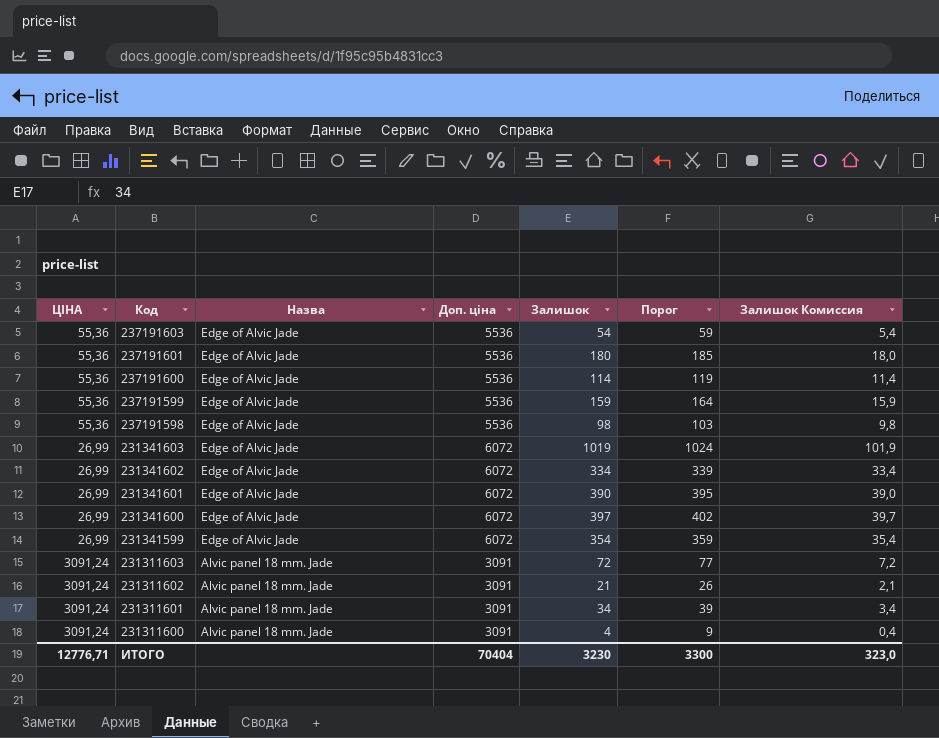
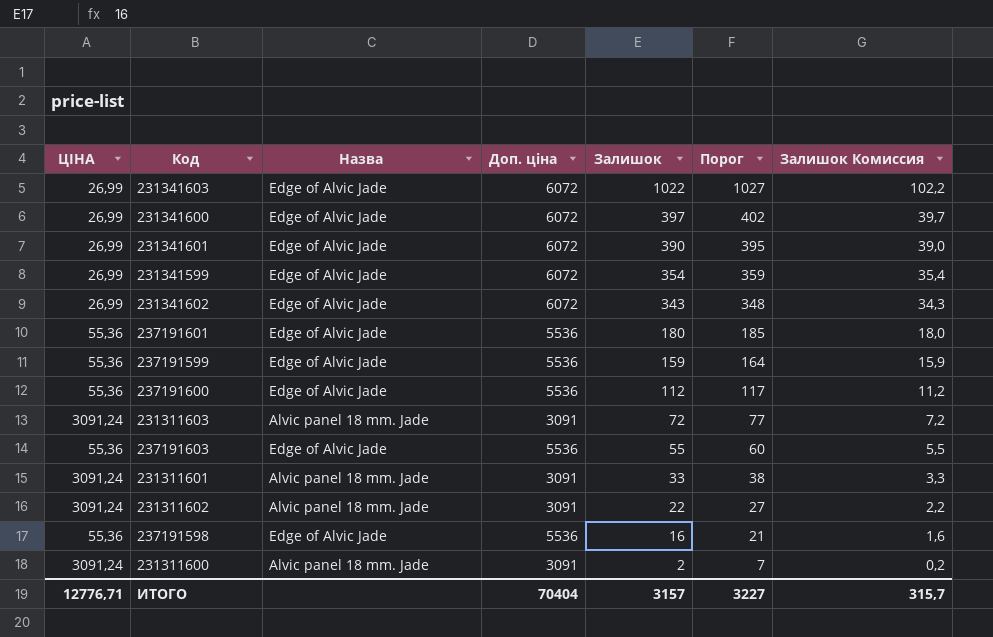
row order: Код descending -> Залишок descending
231341603 | Залишок: 1019 -> 1022
231341603 | Порог: 1024 -> 1027
231341603 | Залишок Комиссия: 101,9 -> 102,2
231341602 | Залишок: 334 -> 343
231341602 | Порог: 339 -> 348
231341602 | Залишок Комиссия: 33,4 -> 34,3
237191600 | Залишок: 114 -> 112
237191600 | Порог: 119 -> 117
237191600 | Залишок Комиссия: 11,4 -> 11,2
237191603 | Залишок: 54 -> 55
237191603 | Порог: 59 -> 60
237191603 | Залишок Комиссия: 5,4 -> 5,5
231311601 | Залишок: 34 -> 33
231311601 | Порог: 39 -> 38
231311601 | Залишок Комиссия: 3,4 -> 3,3
231311602 | Залишок: 21 -> 22
231311602 | Порог: 26 -> 27
231311602 | Залишок Комиссия: 2,1 -> 2,2
237191598 | Залишок: 98 -> 16
237191598 | Порог: 103 -> 21
237191598 | Залишок Комиссия: 9,8 -> 1,6
231311600 | Залишок: 4 -> 2
231311600 | Порог: 9 -> 7
231311600 | Залишок Комиссия: 0,4 -> 0,2
ИТОГО | Залишок: 3230 -> 3157
ИТОГО | Порог: 3300 -> 3227
ИТОГО | Залишок Комиссия: 323,0 -> 315,7

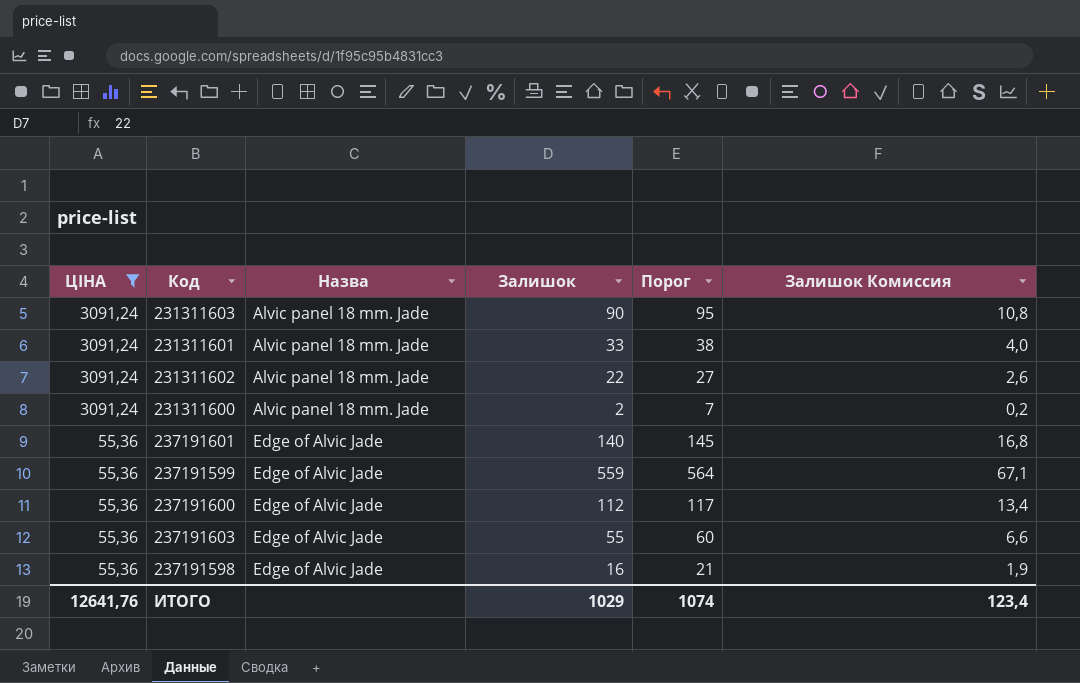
filter: none -> ЦІНА != 26,99
row order: Залишок descending -> ЦІНА descending
column Доп. ціна | position: 4 -> none
column Залишок Комиссия | formula: [Залишок] * 0,1 -> [Залишок] * 0,12
231311603 | Залишок: 72 -> 90
231311603 | Порог: 77 -> 95
237191601 | Залишок: 180 -> 140
237191601 | Порог: 185 -> 145
237191599 | Залишок: 159 -> 559
237191599 | Порог: 164 -> 564
ИТОГО | ЦІНА: 12776,71 -> 12641,76
ИТОГО | Залишок: 3157 -> 1029
ИТОГО | Порог: 3227 -> 1074
ИТОГО | Залишок Комиссия: 315,7 -> 123,4

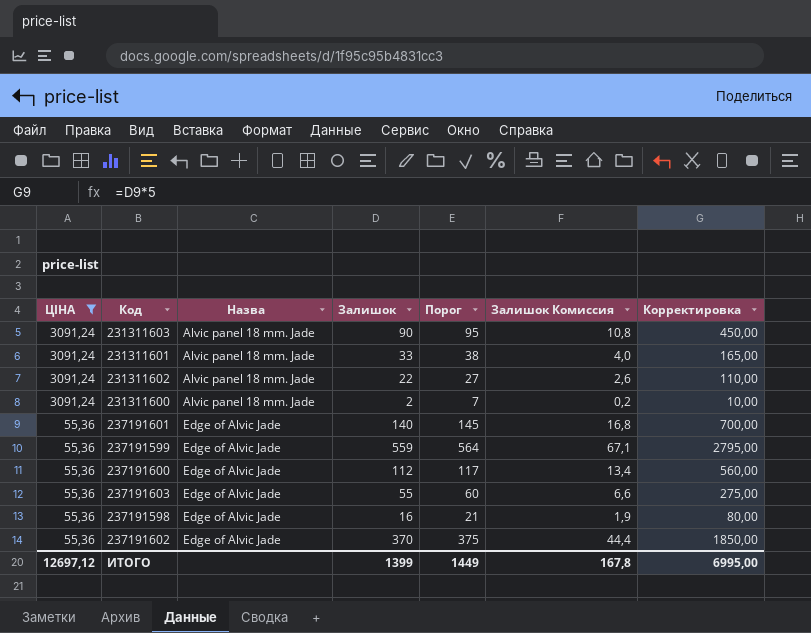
column Корректировка | formula: none -> [Залишок] * 5
row 237191602: none -> 55,36 | Edge of Alvic Jade | 370 | 375 | 44,4 | 1850,00
ИТОГО | ЦІНА: 12641,76 -> 12697,12
ИТОГО | Залишок: 1029 -> 1399
ИТОГО | Порог: 1074 -> 1449
ИТОГО | Залишок Комиссия: 123,4 -> 167,8

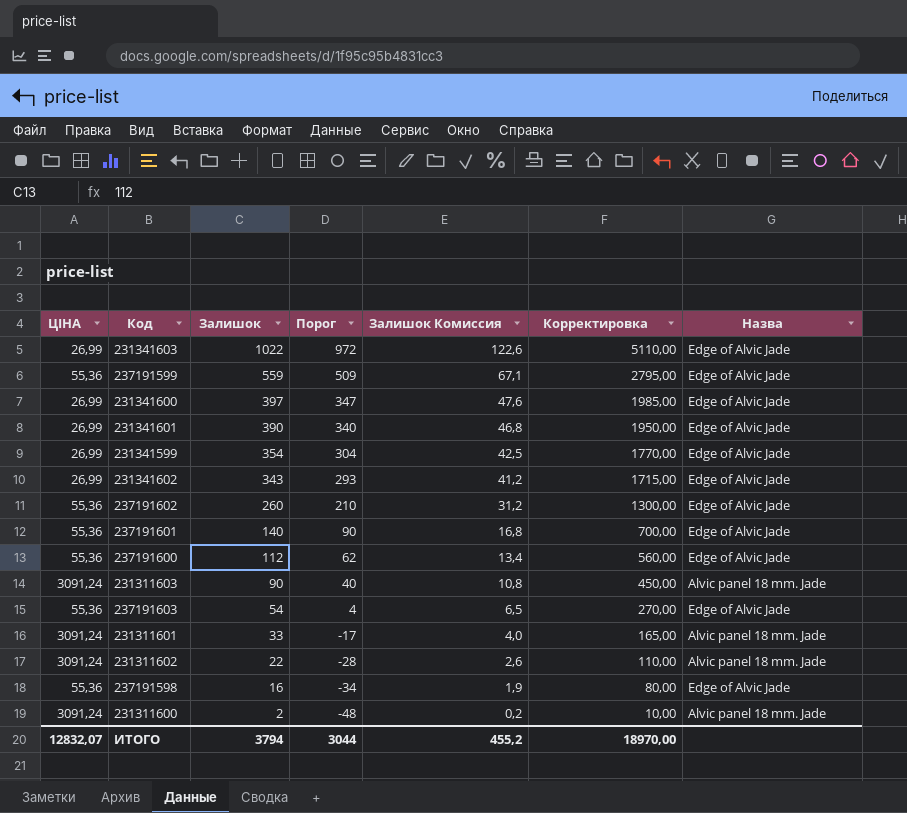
filter: ЦІНА != 26,99 -> none
row order: ЦІНА descending -> Залишок descending
column Порог | formula: [Залишок] + 5 -> [Залишок] - 50
column Назва | position: 3 -> 7
237191602 | Залишок: 370 -> 260
237191602 | Залишок Комиссия: 44,4 -> 31,2
237191602 | Корректировка: 1850,00 -> 1300,00
237191603 | Залишок: 55 -> 54
237191603 | Залишок Комиссия: 6,6 -> 6,5
237191603 | Корректировка: 275,00 -> 270,00
ИТОГО | ЦІНА: 12697,12 -> 12832,07
ИТОГО | Залишок: 1399 -> 3794
ИТОГО | Порог: 1449 -> 3044
ИТОГО | Залишок Комиссия: 167,8 -> 455,2
ИТОГО | Корректировка: 6995,00 -> 18970,00

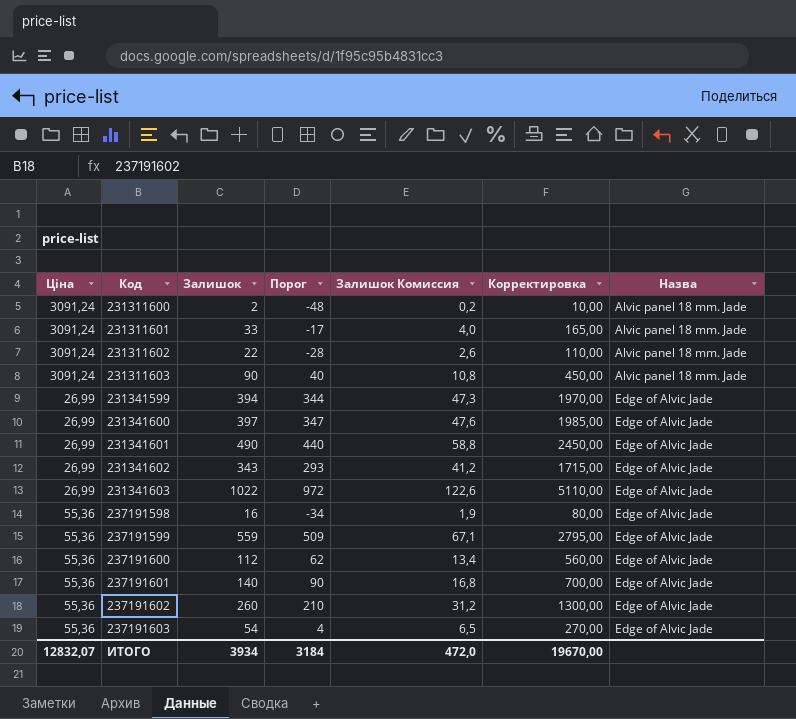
row order: Залишок descending -> Код ascending
column name: ЦІНА -> Ціна
231341599 | Залишок: 354 -> 394
231341599 | Порог: 304 -> 344
231341599 | Залишок Комиссия: 42,5 -> 47,3
231341599 | Корректировка: 1770,00 -> 1970,00
231341601 | Залишок: 390 -> 490
231341601 | Порог: 340 -> 440
231341601 | Залишок Комиссия: 46,8 -> 58,8
231341601 | Корректировка: 1950,00 -> 2450,00
ИТОГО | Залишок: 3794 -> 3934
ИТОГО | Порог: 3044 -> 3184
ИТОГО | Залишок Комиссия: 455,2 -> 472,0
ИТОГО | Корректировка: 18970,00 -> 19670,00

